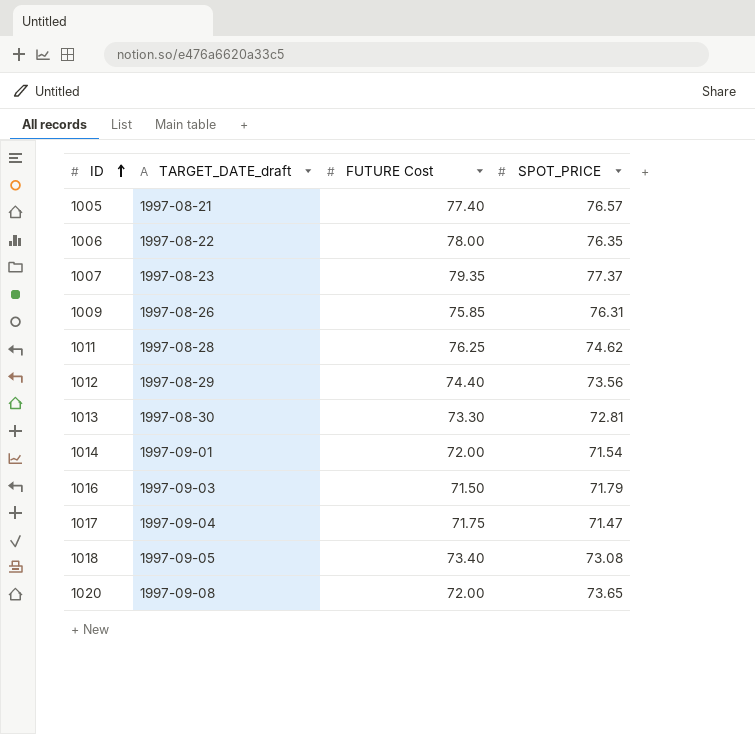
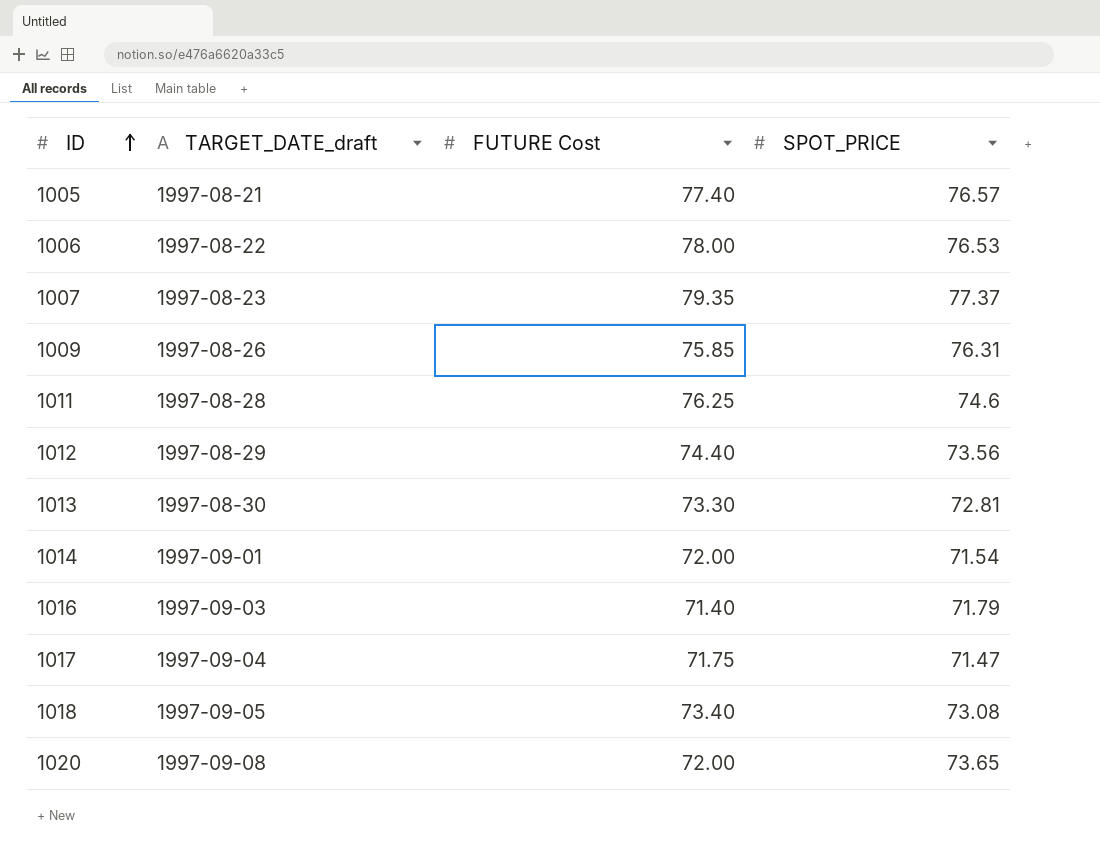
1006 | SPOT_PRICE: 76.35 -> 76.53
1011 | SPOT_PRICE: 74.62 -> 74.6
1016 | FUTURE Cost: 71.50 -> 71.40

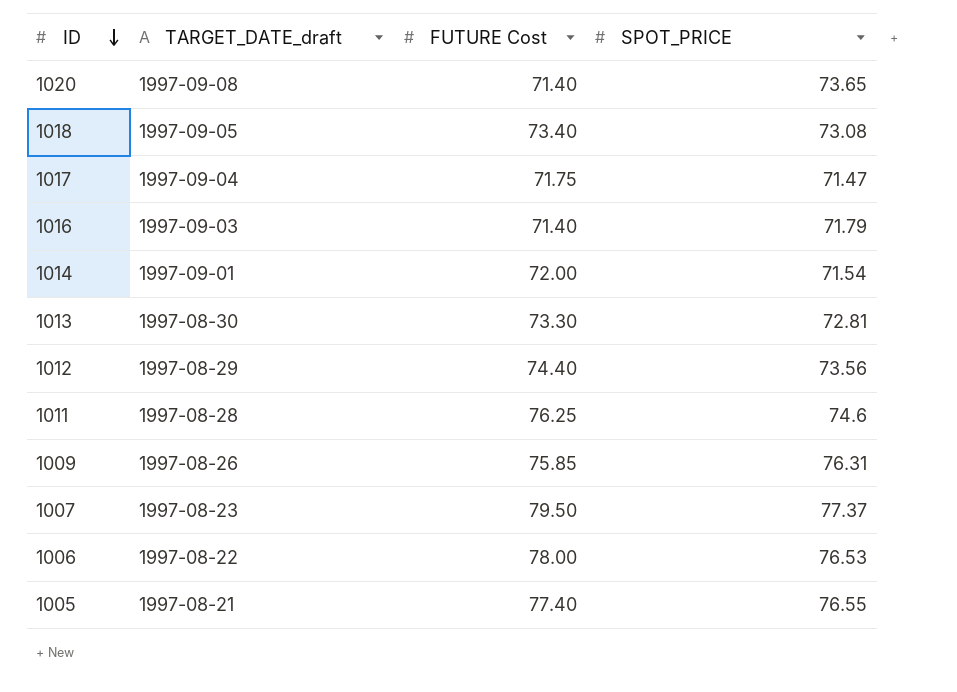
row order: ID ascending -> ID descending
1020 | FUTURE Cost: 72.00 -> 71.40
1007 | FUTURE Cost: 79.35 -> 79.50
1005 | SPOT_PRICE: 76.57 -> 76.55

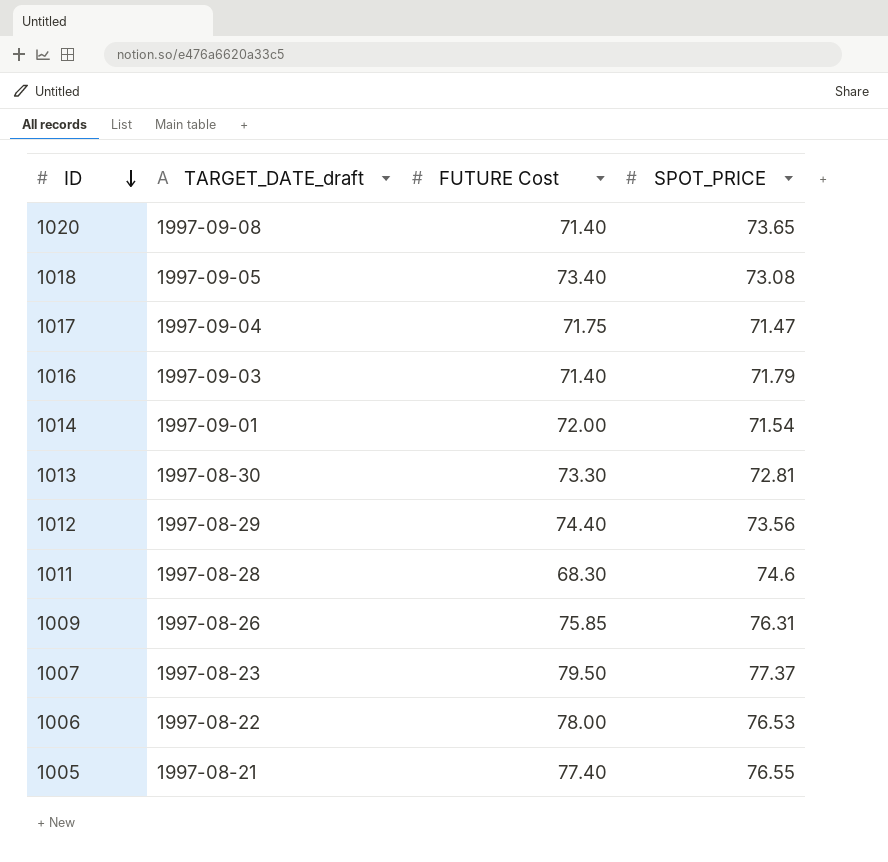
1011 | FUTURE Cost: 76.25 -> 68.30

